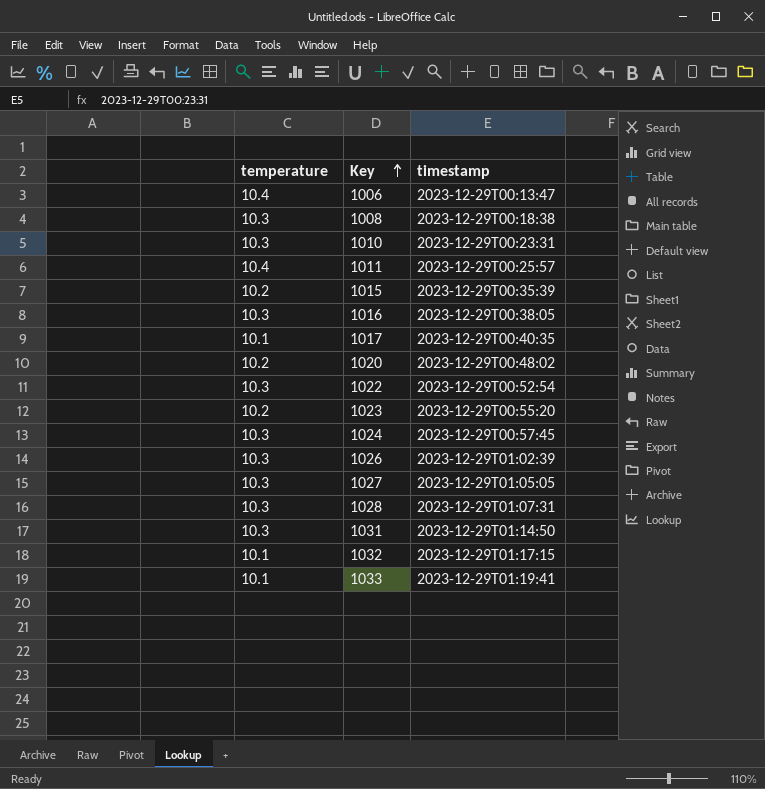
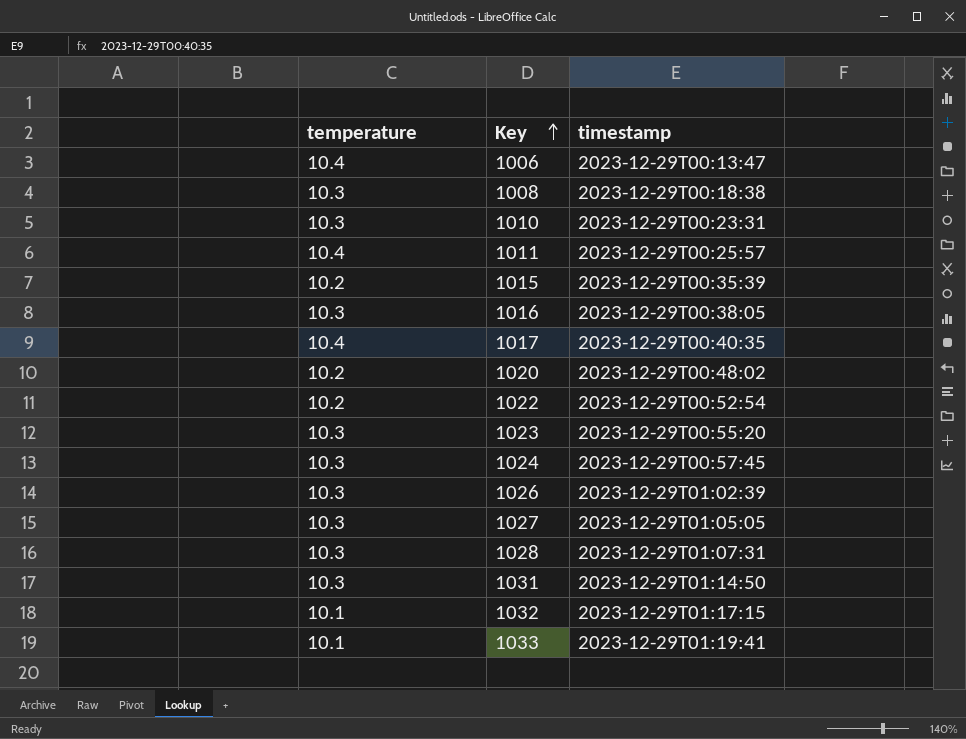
1017 | temperature: 10.1 -> 10.4
1022 | temperature: 10.3 -> 10.2
1023 | temperature: 10.2 -> 10.3

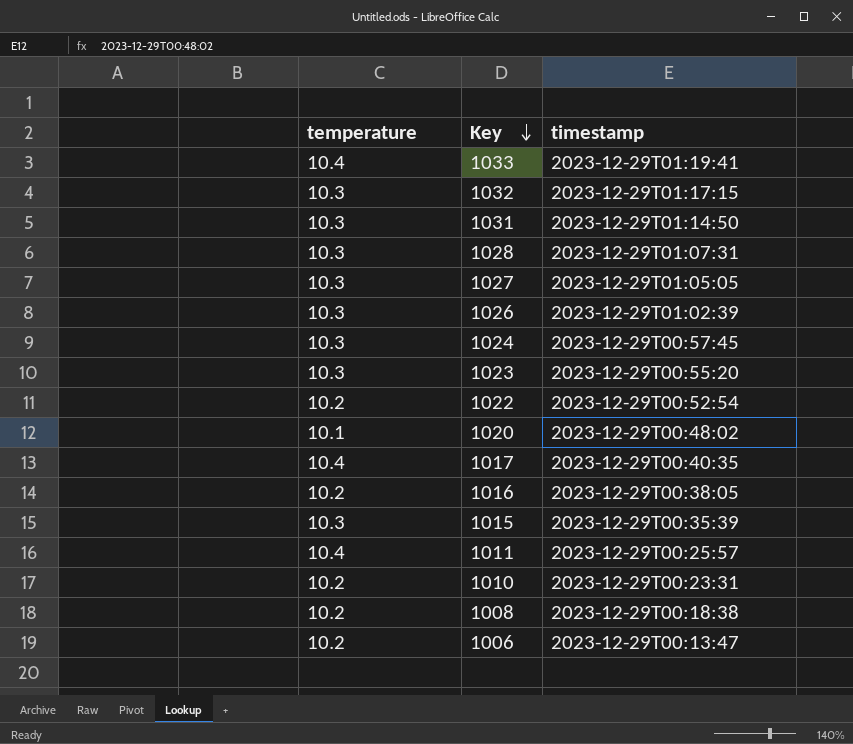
row order: Key ascending -> Key descending
1033 | temperature: 10.1 -> 10.4
1032 | temperature: 10.1 -> 10.3
1020 | temperature: 10.2 -> 10.1
1016 | temperature: 10.3 -> 10.2
1015 | temperature: 10.2 -> 10.3
1010 | temperature: 10.3 -> 10.2
1008 | temperature: 10.3 -> 10.2
1006 | temperature: 10.4 -> 10.2

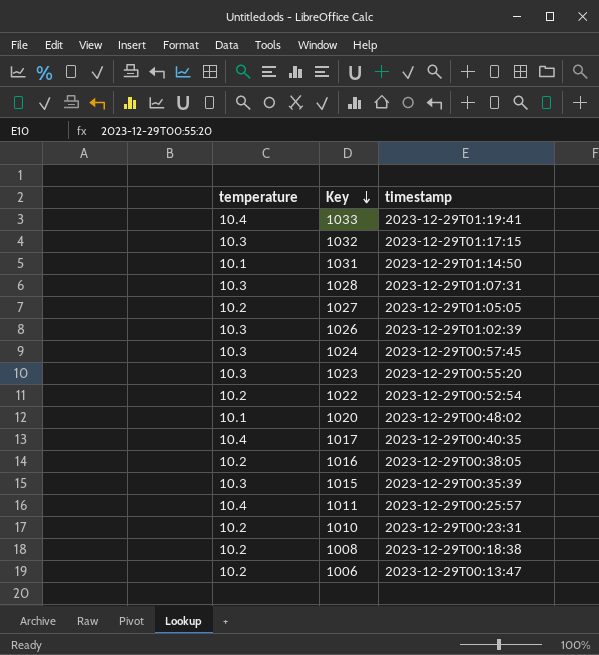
1031 | temperature: 10.3 -> 10.1
1027 | temperature: 10.3 -> 10.2

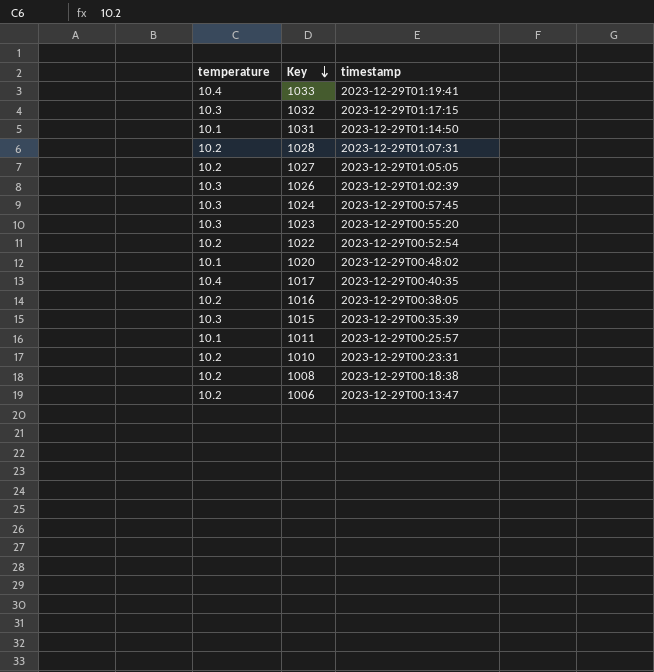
1028 | temperature: 10.3 -> 10.2
1011 | temperature: 10.4 -> 10.1

